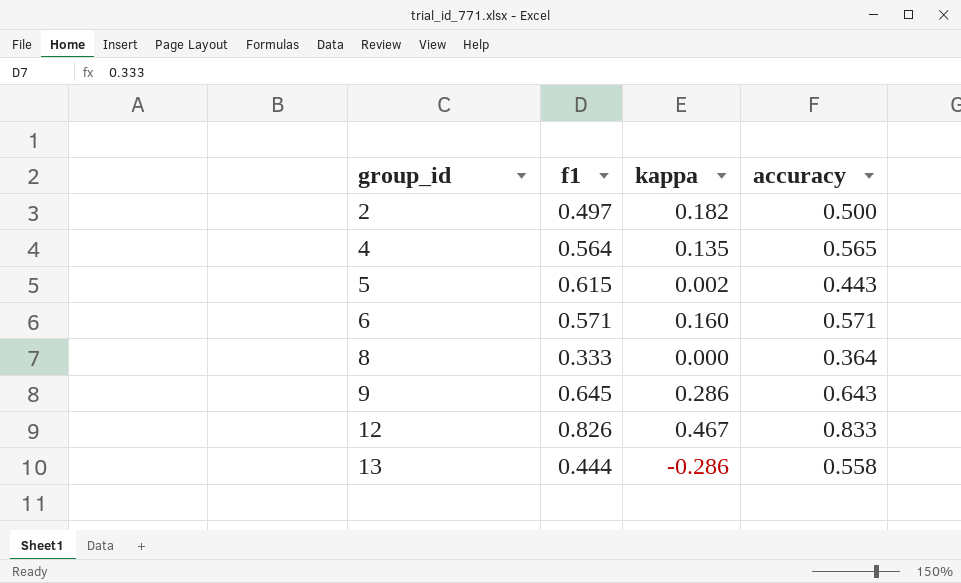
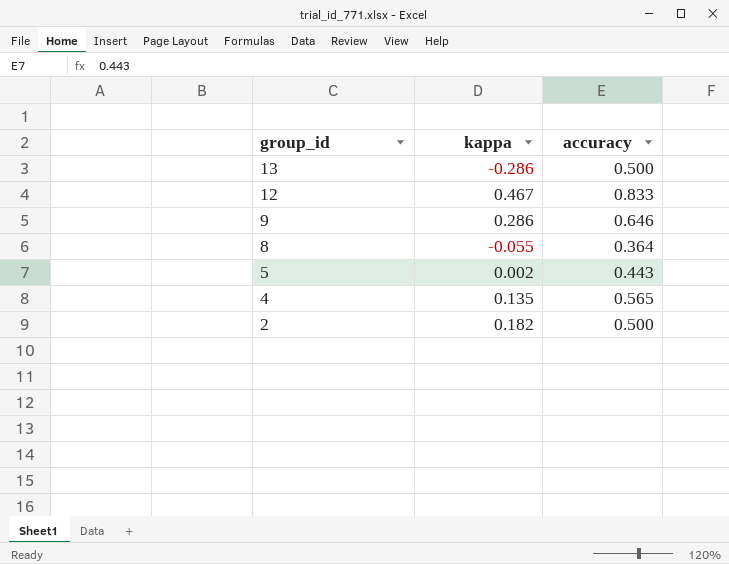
row order: group_id ascending -> group_id descending
column f1 | position: 2 -> none
row 6: 0.571 | 0.160 | 0.571 -> none
13 | accuracy: 0.558 -> 0.500
9 | accuracy: 0.643 -> 0.646
8 | kappa: 0.000 -> -0.055

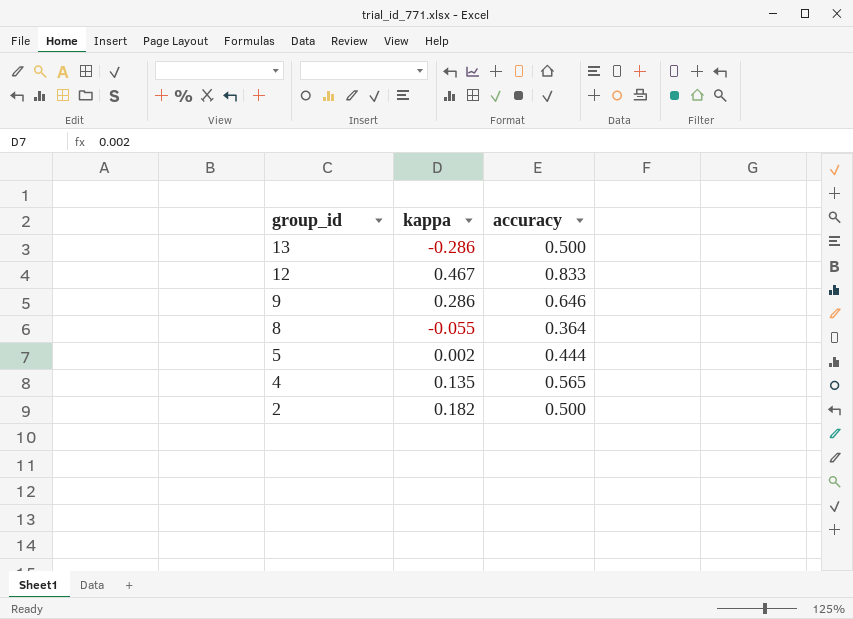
5 | accuracy: 0.443 -> 0.444

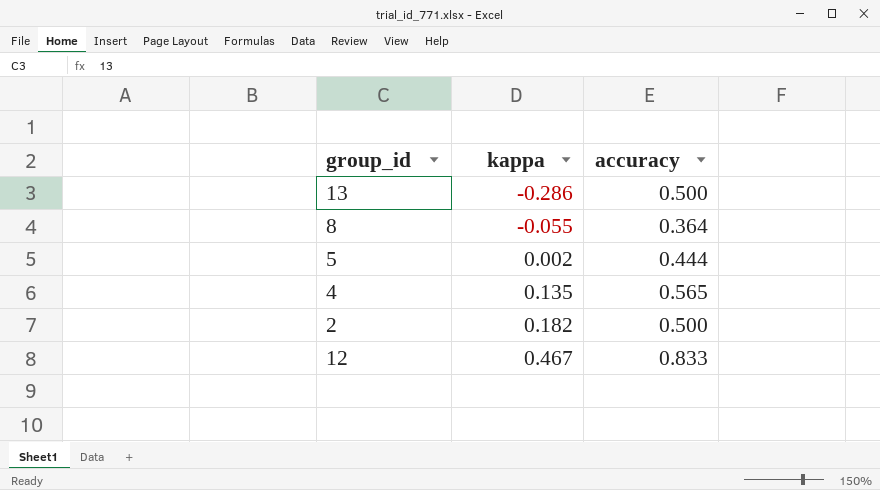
row order: group_id descending -> kappa ascending
row 9: 0.286 | 0.646 -> none

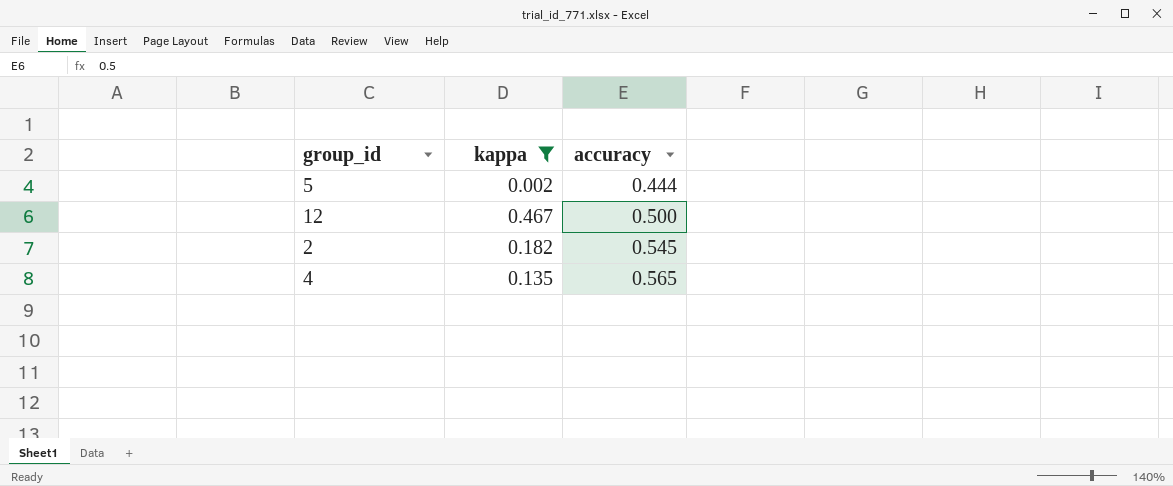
filter: none -> kappa >= 0.002
row order: kappa ascending -> accuracy ascending
12 | accuracy: 0.833 -> 0.500
2 | accuracy: 0.500 -> 0.545

